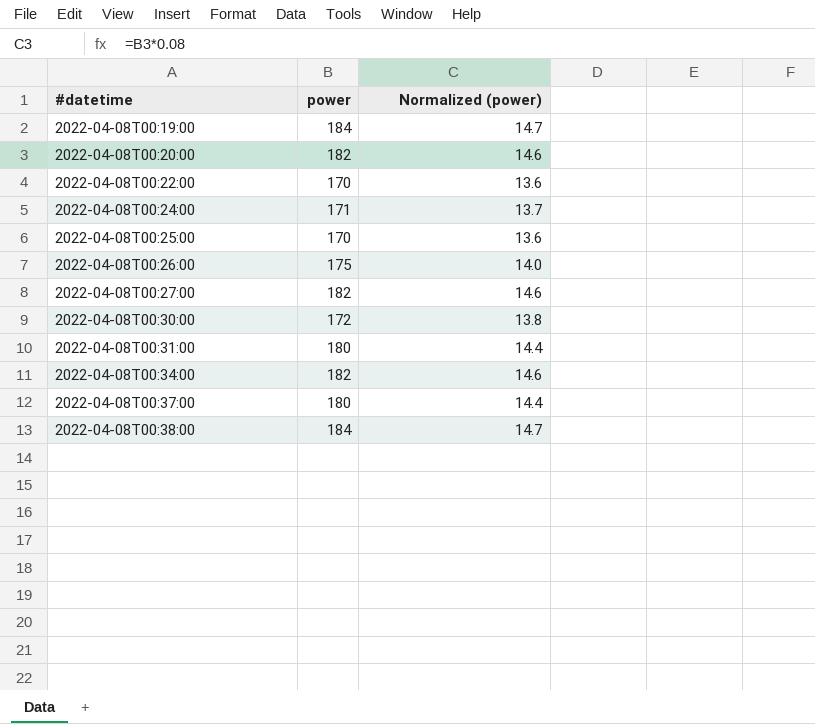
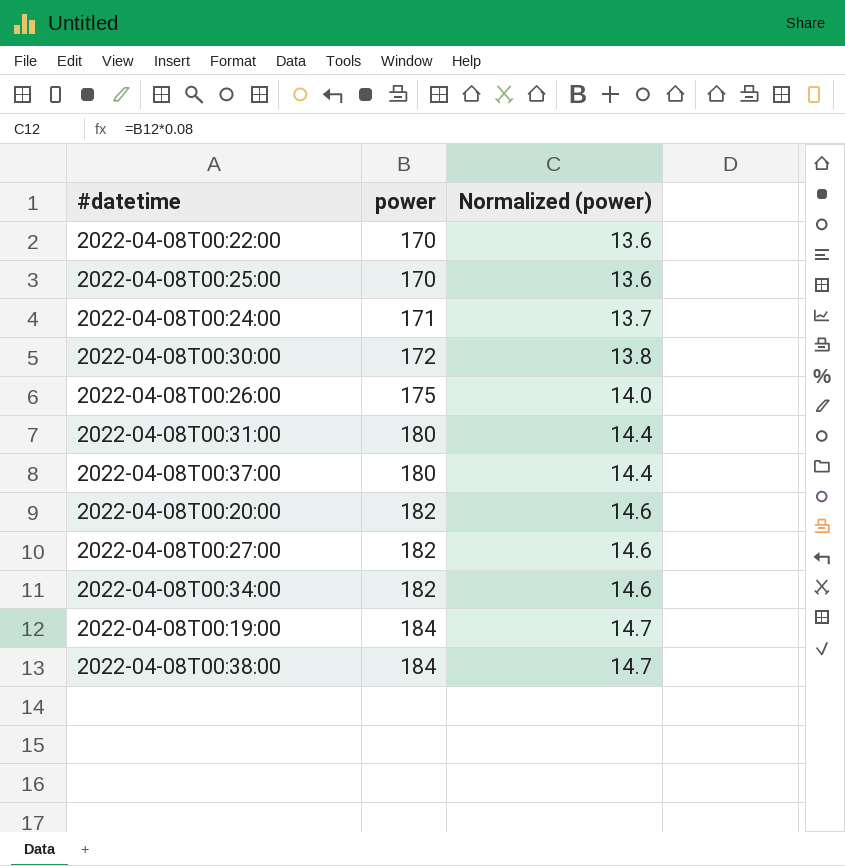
row order: #datetime ascending -> power ascending

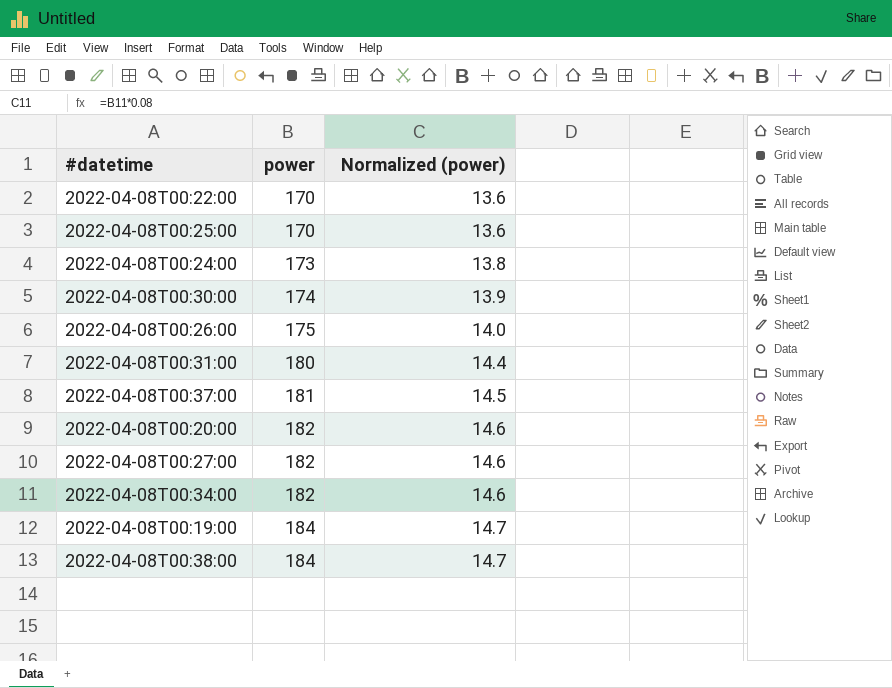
2022-04-08T00:24:00 | power: 171 -> 173
2022-04-08T00:24:00 | Normalized (power): 13.7 -> 13.8
2022-04-08T00:30:00 | power: 172 -> 174
2022-04-08T00:30:00 | Normalized (power): 13.8 -> 13.9
2022-04-08T00:37:00 | power: 180 -> 181
2022-04-08T00:37:00 | Normalized (power): 14.4 -> 14.5

